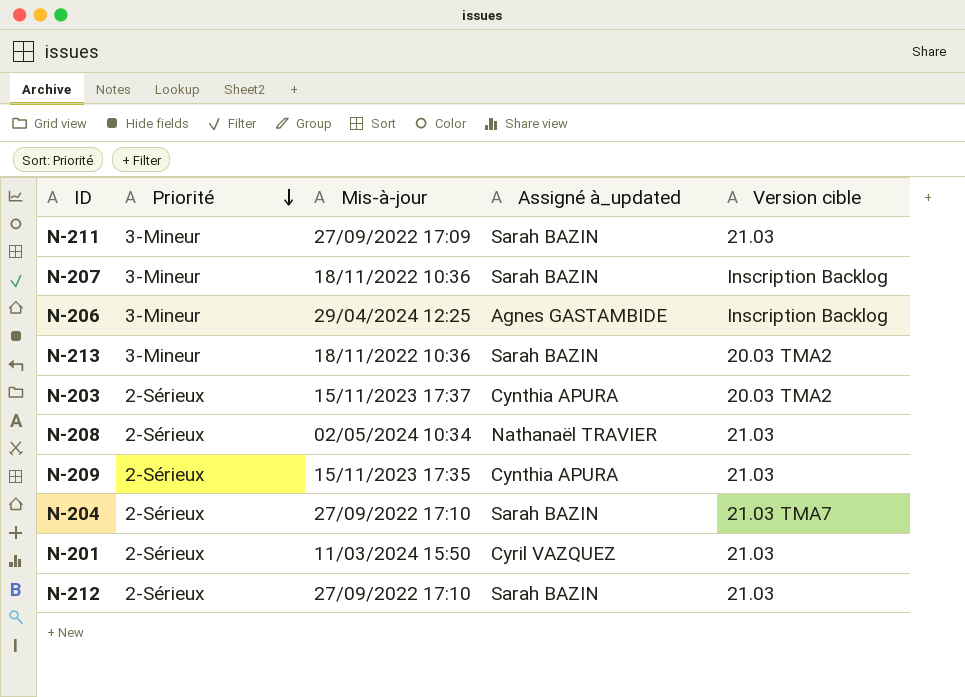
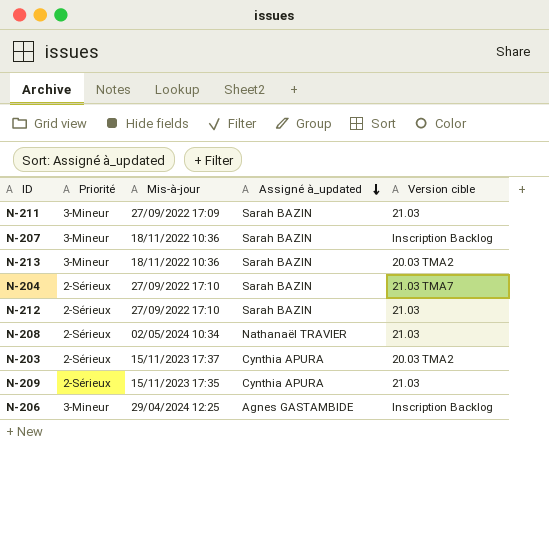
row order: Priorité descending -> Assigné à_updated descending
row N-201: 2-Sérieux | 11/03/2024 15:50 | Cyril VAZQUEZ | 21.03 -> none

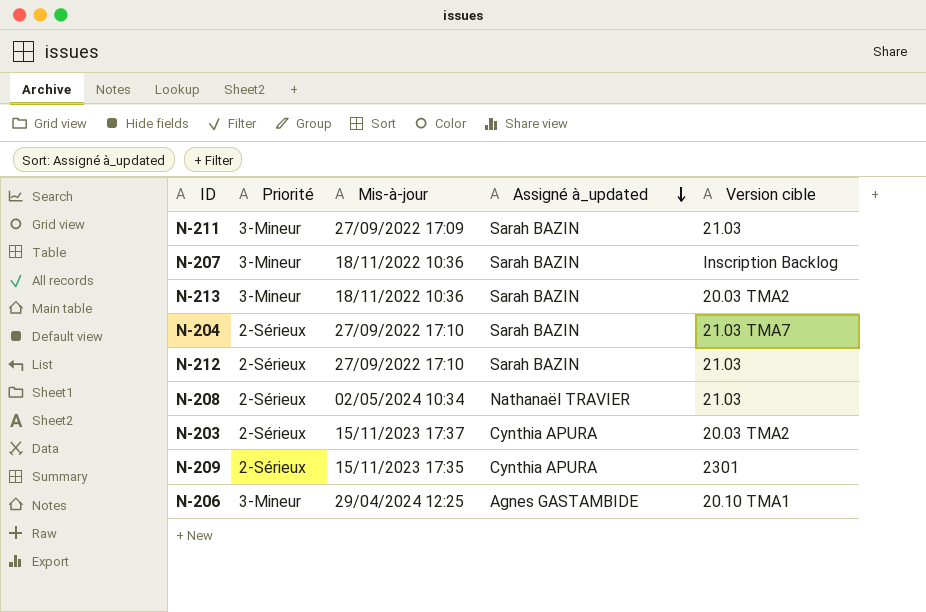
N-209 | Version cible: 21.03 -> 2301
N-206 | Version cible: Inscription Backlog -> 20.10 TMA1

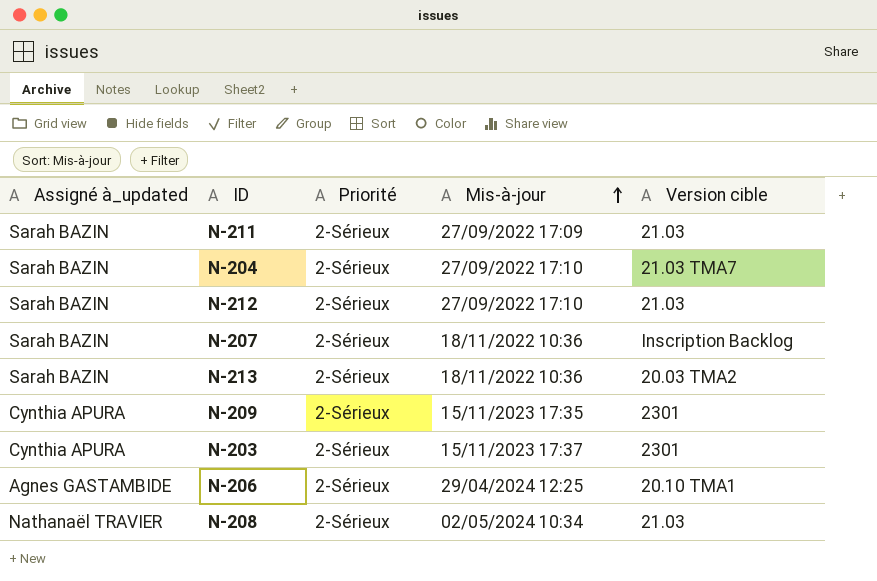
row order: Assigné à_updated descending -> Mis-à-jour ascending
column Assigné à_updated | position: 4 -> 1
N-211 | Priorité: 3-Mineur -> 2-Sérieux
N-207 | Priorité: 3-Mineur -> 2-Sérieux
N-213 | Priorité: 3-Mineur -> 2-Sérieux
N-203 | Version cible: 20.03 TMA2 -> 2301
N-206 | Priorité: 3-Mineur -> 2-Sérieux

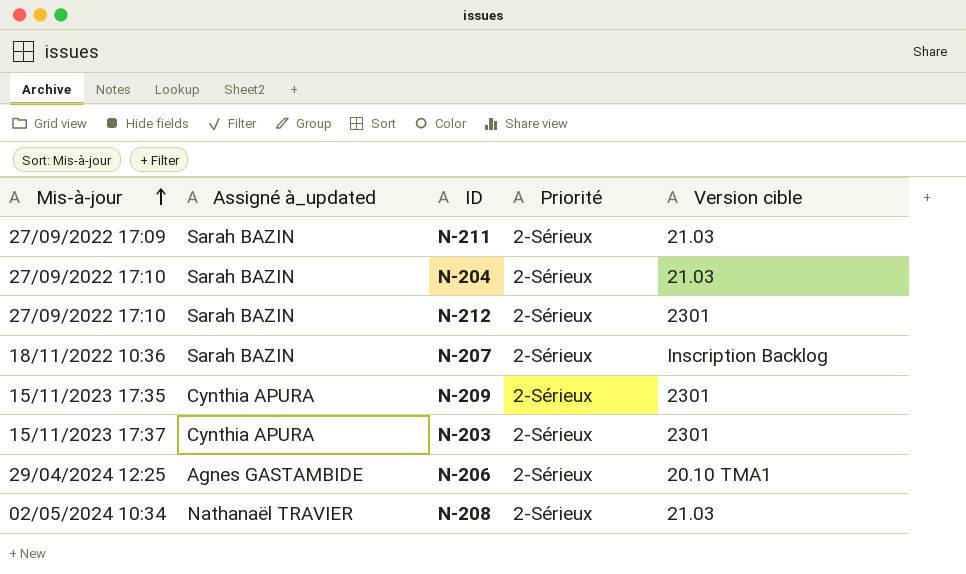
column Mis-à-jour | position: 4 -> 1
row N-213: Sarah BAZIN | 2-Sérieux | 18/11/2022 10:36 | 20.03 TMA2 -> none
N-204 | Version cible: 21.03 TMA7 -> 21.03
N-212 | Version cible: 21.03 -> 2301

